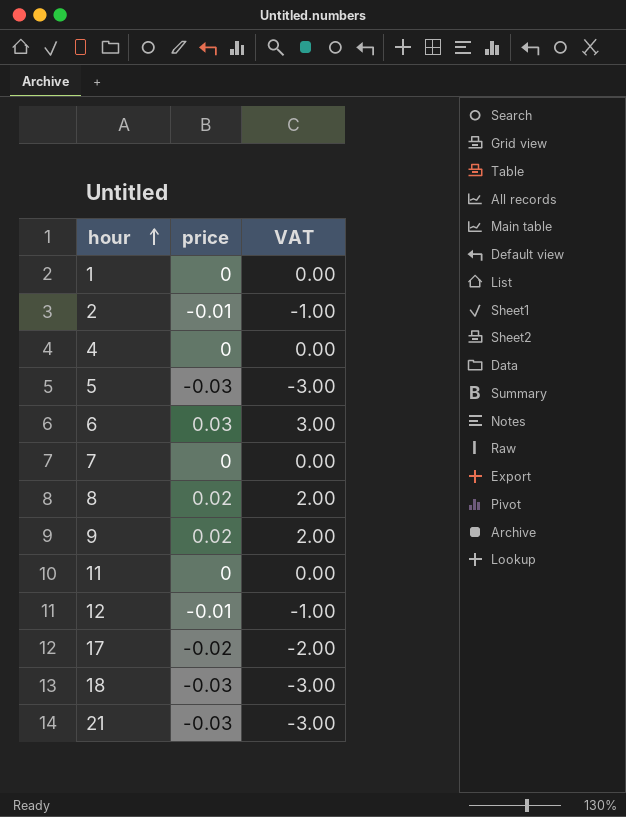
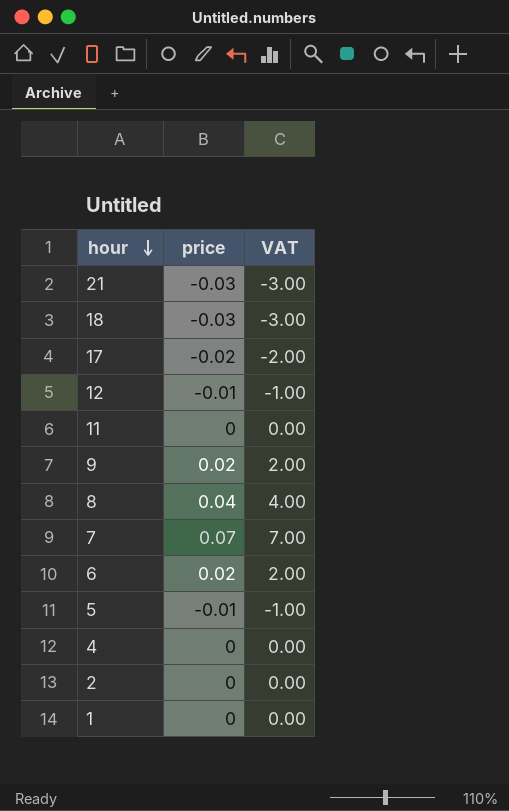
row order: hour ascending -> hour descending
8 | price: 0.02 -> 0.04
8 | VAT: 2.00 -> 4.00
7 | price: 0 -> 0.07
7 | VAT: 0.00 -> 7.00
6 | price: 0.03 -> 0.02
6 | VAT: 3.00 -> 2.00
5 | price: -0.03 -> -0.01
5 | VAT: -3.00 -> -1.00
2 | price: -0.01 -> 0
2 | VAT: -1.00 -> 0.00

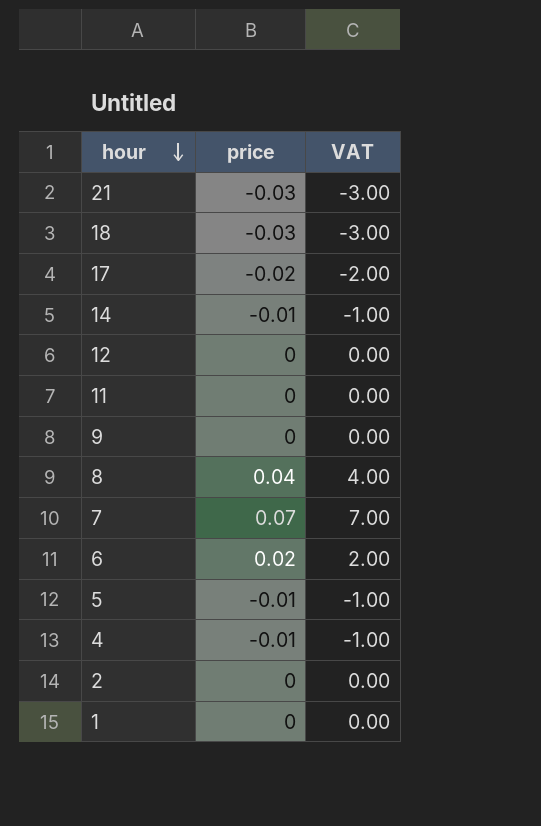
row 14: none -> -0.01 | -1.00
12 | price: -0.01 -> 0
12 | VAT: -1.00 -> 0.00
9 | price: 0.02 -> 0
9 | VAT: 2.00 -> 0.00
4 | price: 0 -> -0.01
4 | VAT: 0.00 -> -1.00

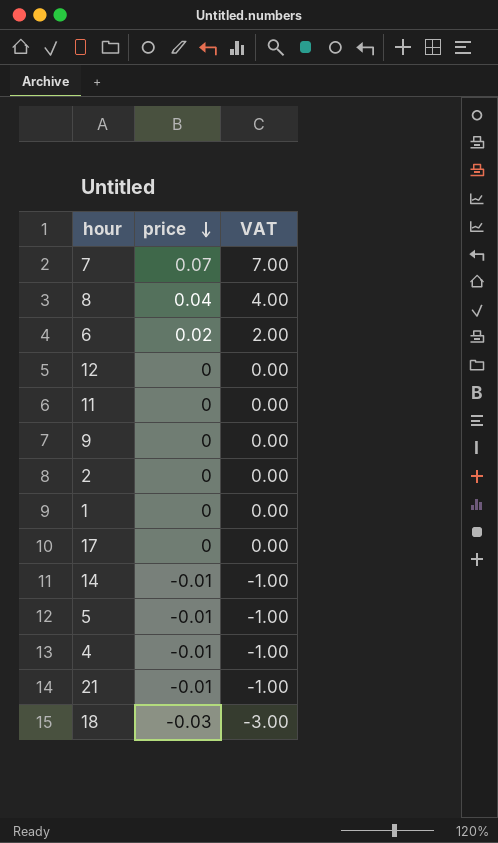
row order: hour descending -> price descending
17 | price: -0.02 -> 0
17 | VAT: -2.00 -> 0.00
21 | price: -0.03 -> -0.01
21 | VAT: -3.00 -> -1.00

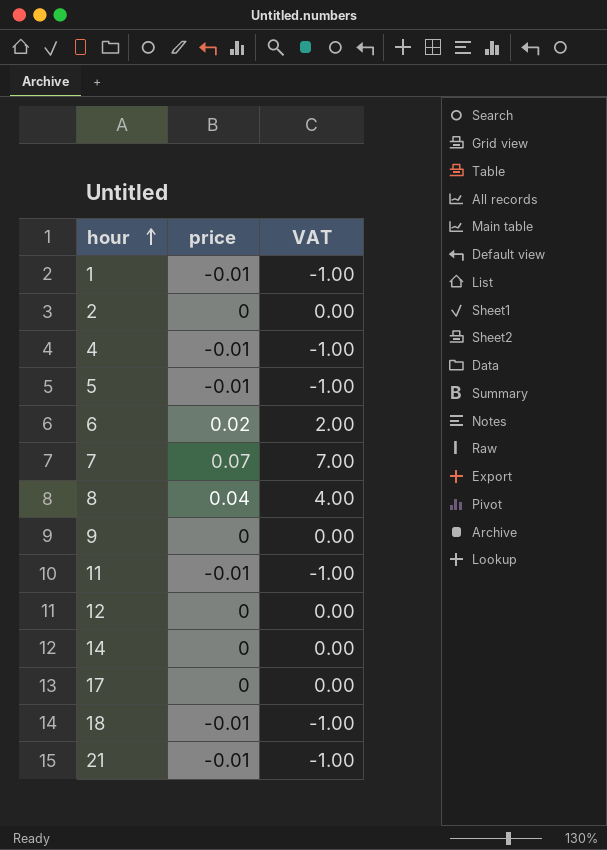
row order: price descending -> hour ascending
1 | price: 0 -> -0.01
1 | VAT: 0.00 -> -1.00
11 | price: 0 -> -0.01
11 | VAT: 0.00 -> -1.00
14 | price: -0.01 -> 0
14 | VAT: -1.00 -> 0.00
18 | price: -0.03 -> -0.01
18 | VAT: -3.00 -> -1.00

